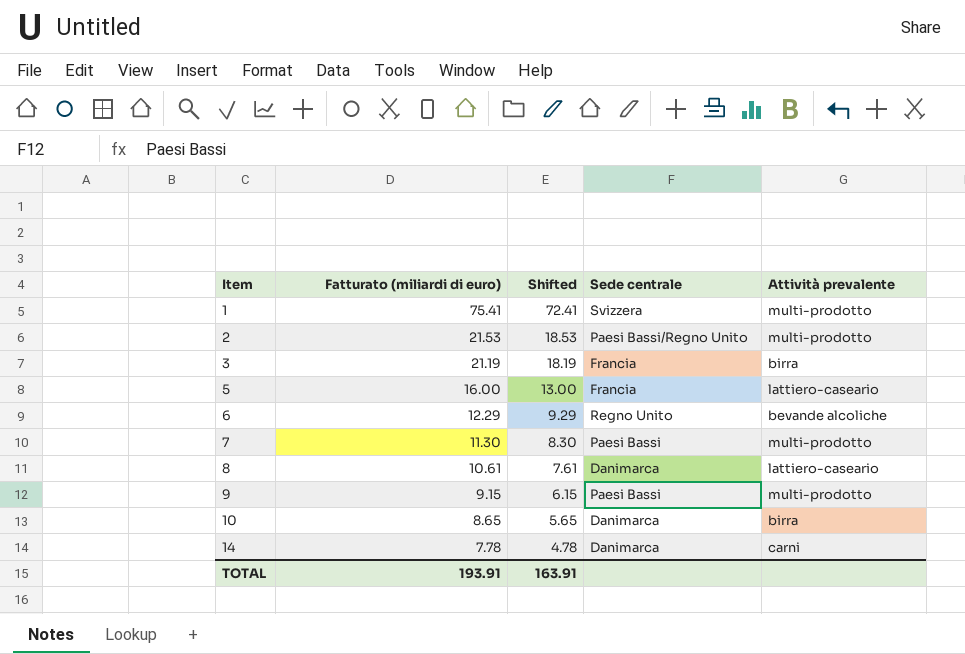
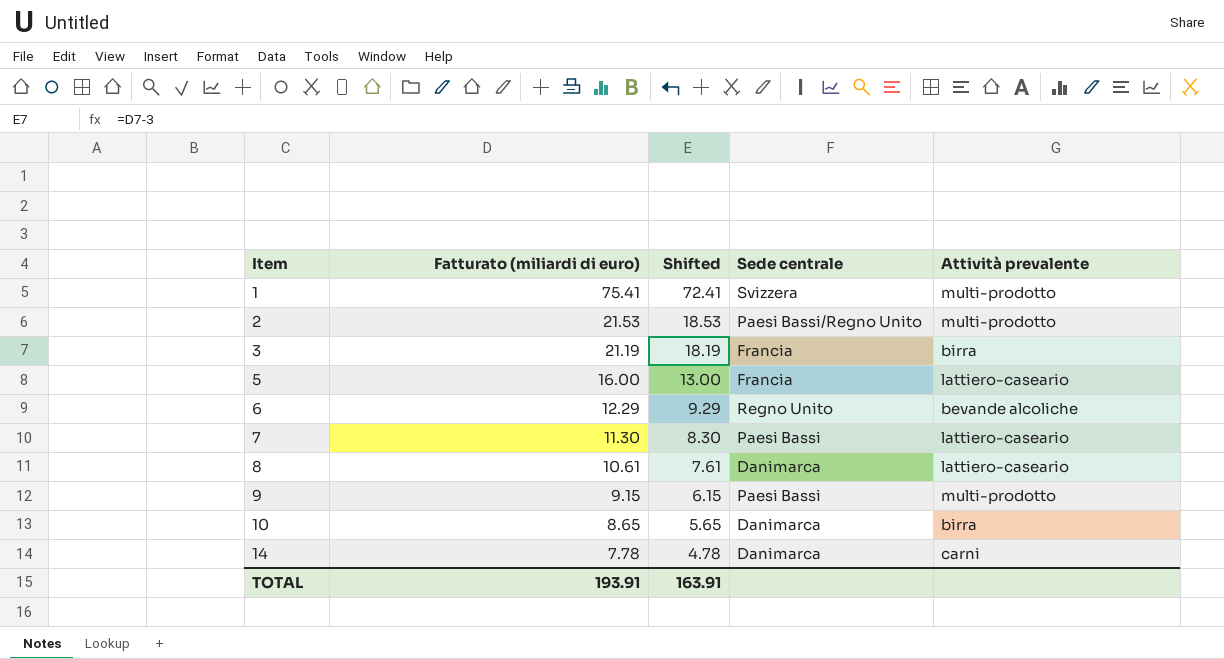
7 | Attività prevalente: multi-prodotto -> lattiero-caseario

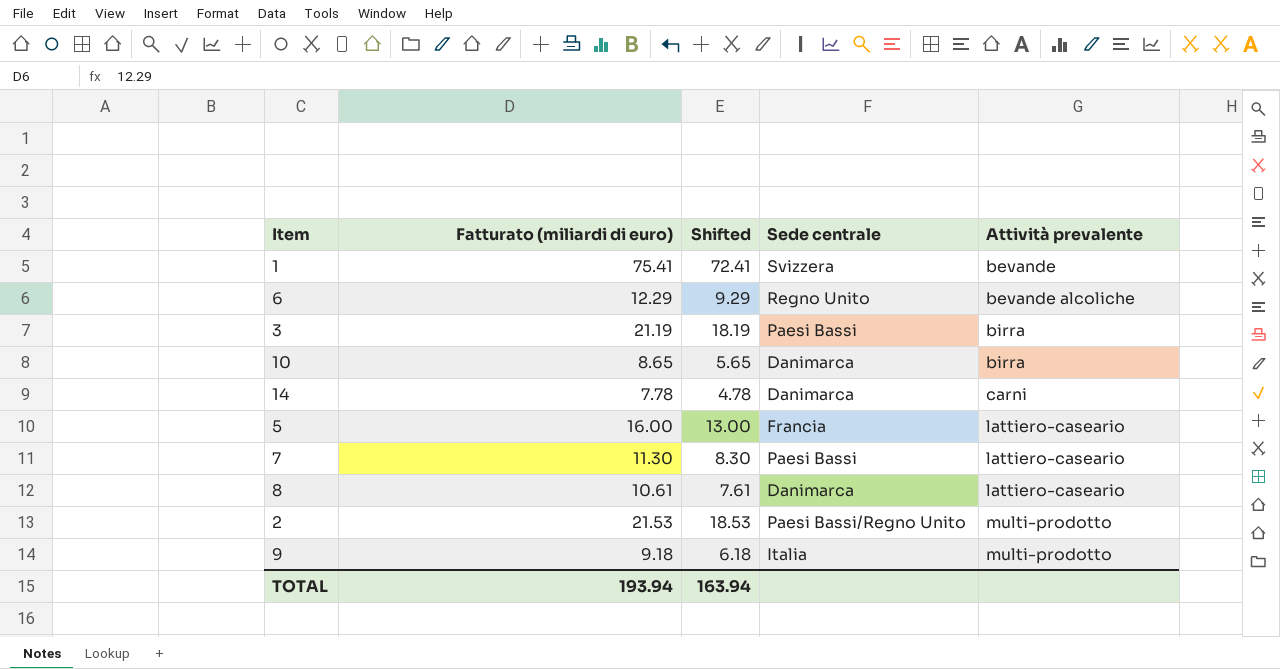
row order: Item ascending -> Attività prevalente ascending
1 | Attività prevalente: multi-prodotto -> bevande
3 | Sede centrale: Francia -> Paesi Bassi
9 | Fatturato (miliardi di euro): 9.15 -> 9.18
9 | Shifted: 6.15 -> 6.18
9 | Sede centrale: Paesi Bassi -> Italia
TOTAL | Fatturato (miliardi di euro): 193.91 -> 193.94
TOTAL | Shifted: 163.91 -> 163.94

